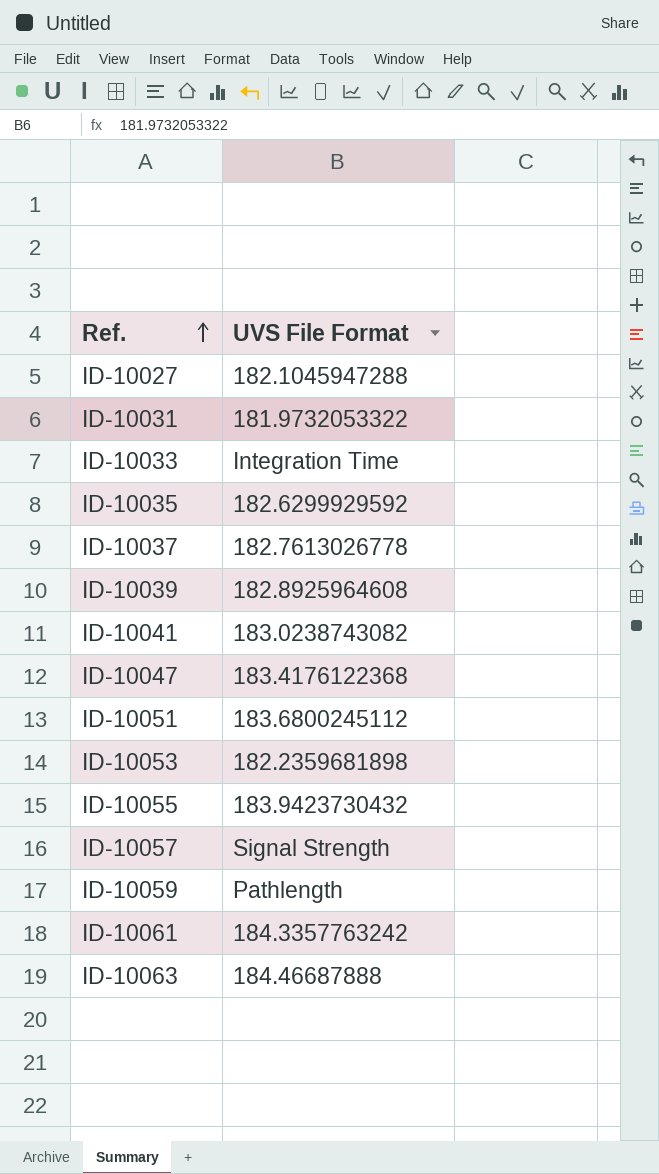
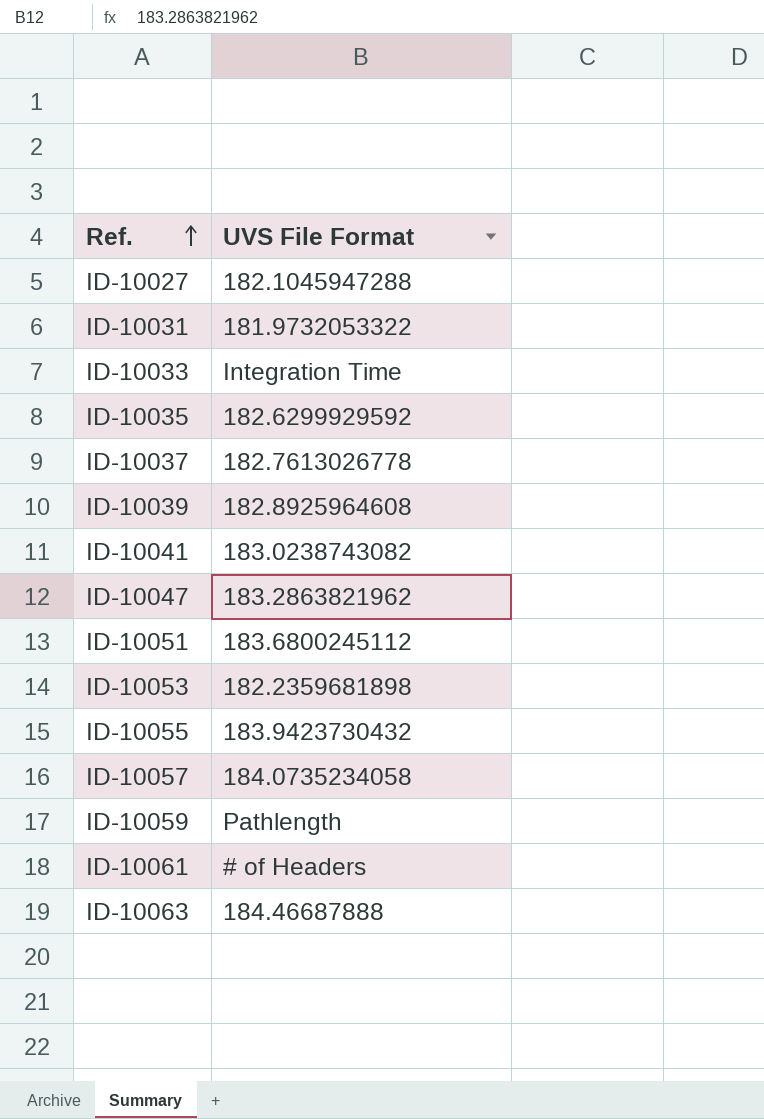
ID-10047 | UVS File Format: 183.4176122368 -> 183.2863821962
ID-10057 | UVS File Format: Signal Strength -> 184.0735234058
ID-10061 | UVS File Format: 184.3357763242 -> # of Headers

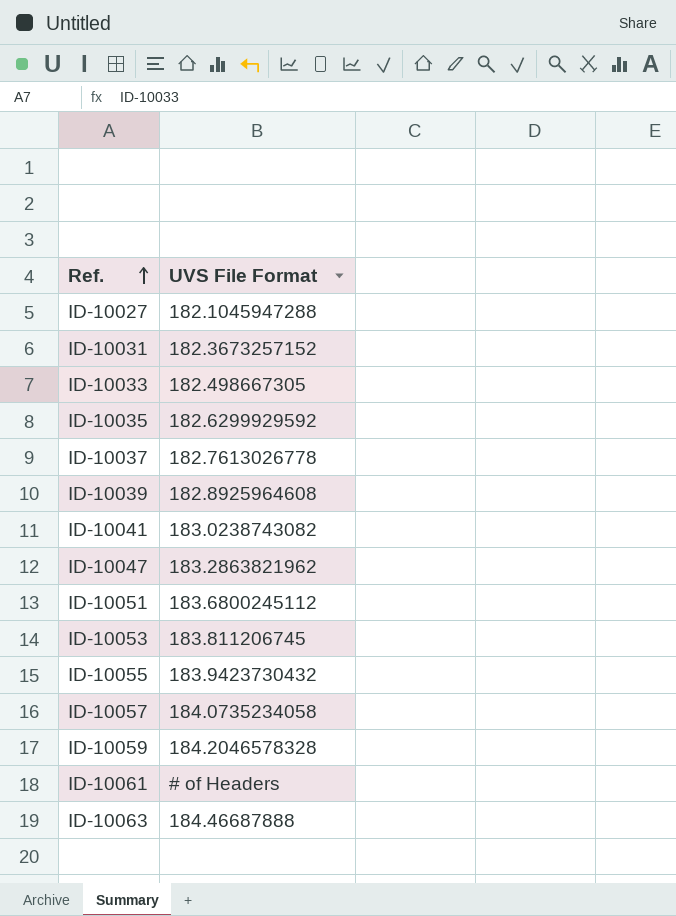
ID-10031 | UVS File Format: 181.9732053322 -> 182.3673257152
ID-10033 | UVS File Format: Integration Time -> 182.498667305
ID-10053 | UVS File Format: 182.2359681898 -> 183.811206745
ID-10059 | UVS File Format: Pathlength -> 184.2046578328

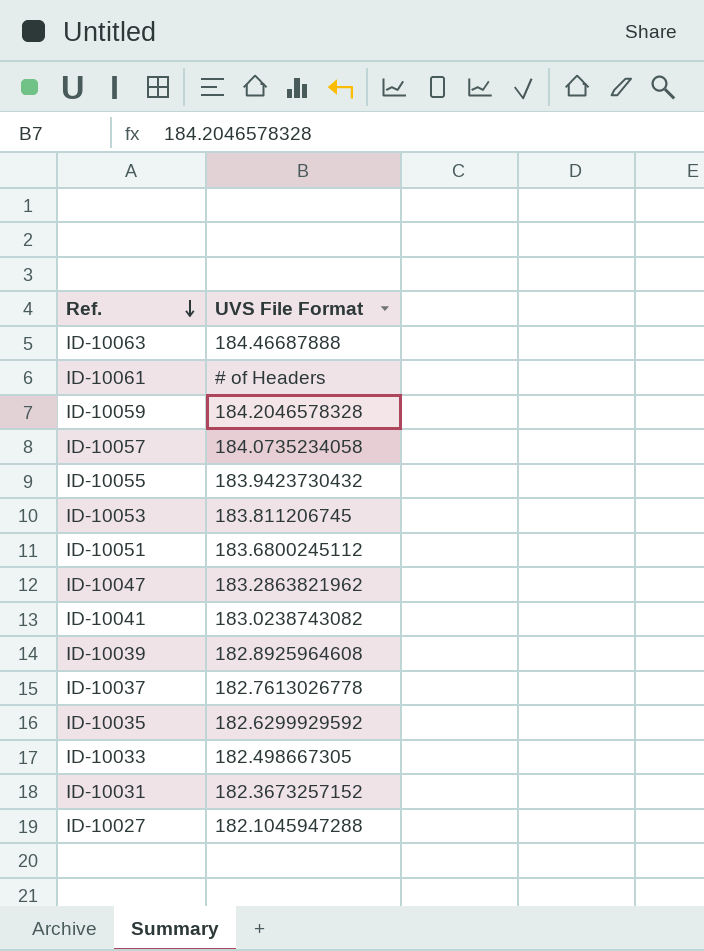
row order: Ref. ascending -> Ref. descending

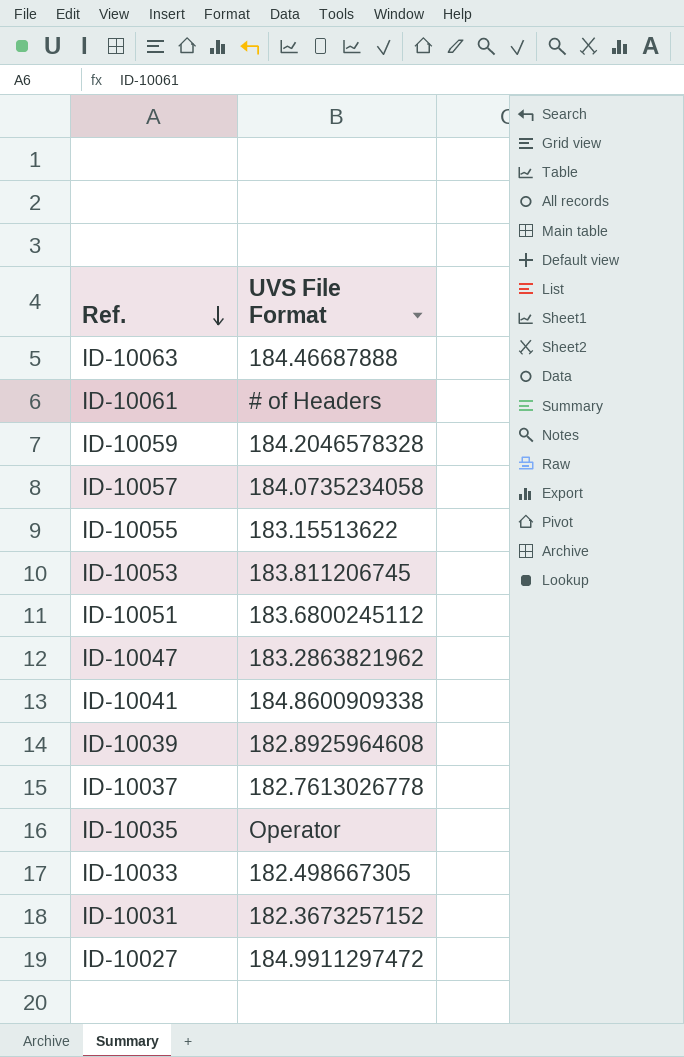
ID-10055 | UVS File Format: 183.9423730432 -> 183.15513622
ID-10041 | UVS File Format: 183.0238743082 -> 184.8600909338
ID-10035 | UVS File Format: 182.6299929592 -> Operator
ID-10027 | UVS File Format: 182.1045947288 -> 184.9911297472

